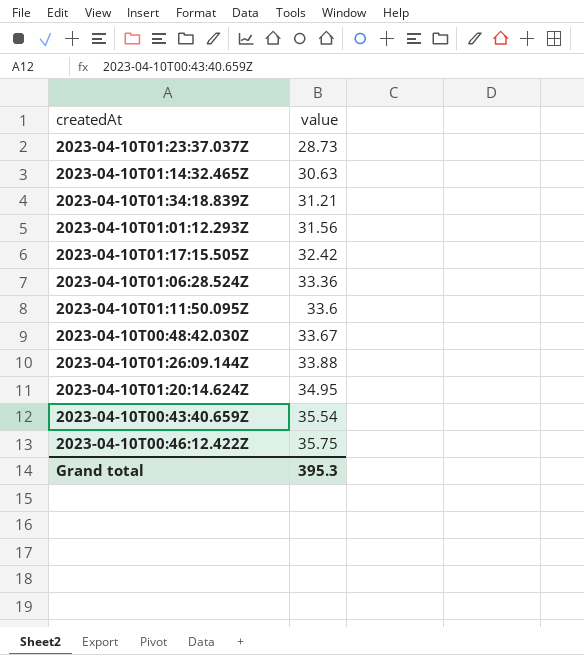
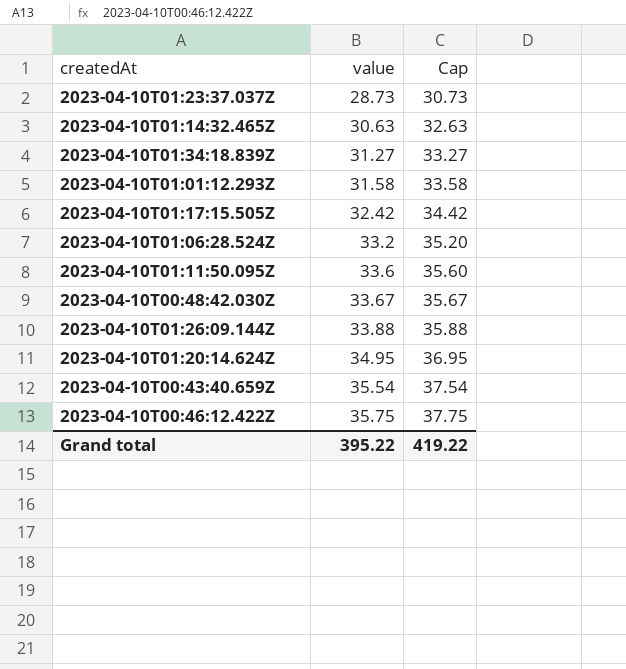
column Cap | formula: none -> [value] + 2
2023-04-10T01:34:18.839Z | value: 31.21 -> 31.27
2023-04-10T01:01:12.293Z | value: 31.56 -> 31.58
2023-04-10T01:06:28.524Z | value: 33.36 -> 33.2
Grand total | value: 395.3 -> 395.22

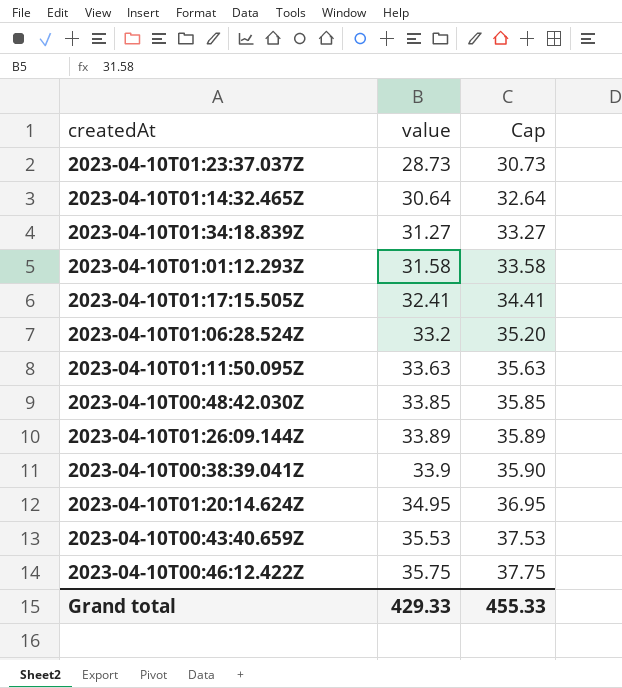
2023-04-10T01:14:32.465Z | value: 30.63 -> 30.64
2023-04-10T01:14:32.465Z | Cap: 32.63 -> 32.64
2023-04-10T01:17:15.505Z | value: 32.42 -> 32.41
2023-04-10T01:17:15.505Z | Cap: 34.42 -> 34.41
2023-04-10T01:11:50.095Z | value: 33.6 -> 33.63
2023-04-10T01:11:50.095Z | Cap: 35.60 -> 35.63
2023-04-10T00:48:42.030Z | value: 33.67 -> 33.85
2023-04-10T00:48:42.030Z | Cap: 35.67 -> 35.85
2023-04-10T01:26:09.144Z | value: 33.88 -> 33.89
2023-04-10T01:26:09.144Z | Cap: 35.88 -> 35.89
row 2023-04-10T00:38:39.041Z: none -> 33.9 | 35.90
2023-04-10T00:43:40.659Z | value: 35.54 -> 35.53
2023-04-10T00:43:40.659Z | Cap: 37.54 -> 37.53
Grand total | value: 395.22 -> 429.33
Grand total | Cap: 419.22 -> 455.33

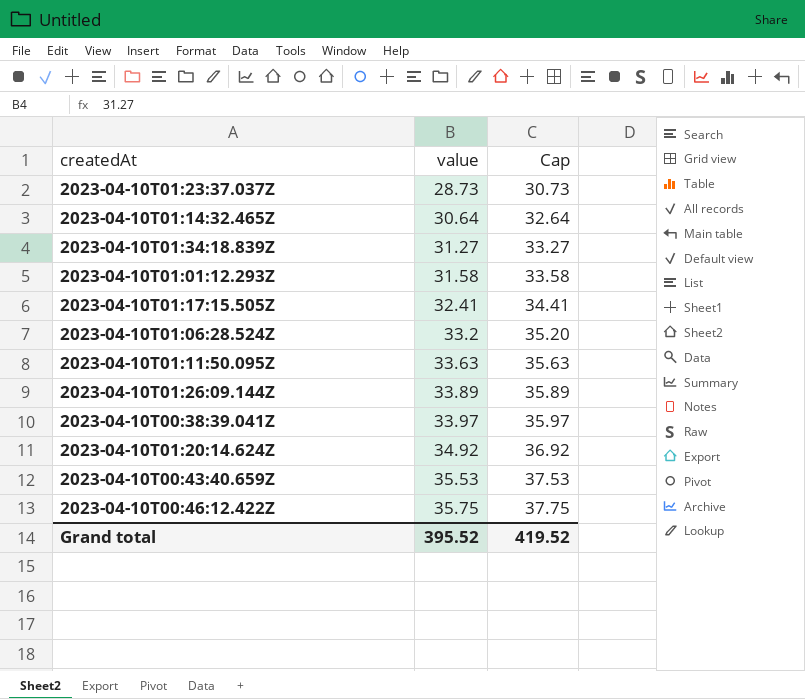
row 2023-04-10T00:48:42.030Z: 33.85 | 35.85 -> none
2023-04-10T00:38:39.041Z | value: 33.9 -> 33.97
2023-04-10T00:38:39.041Z | Cap: 35.90 -> 35.97
2023-04-10T01:20:14.624Z | value: 34.95 -> 34.92
2023-04-10T01:20:14.624Z | Cap: 36.95 -> 36.92
Grand total | value: 429.33 -> 395.52
Grand total | Cap: 455.33 -> 419.52

